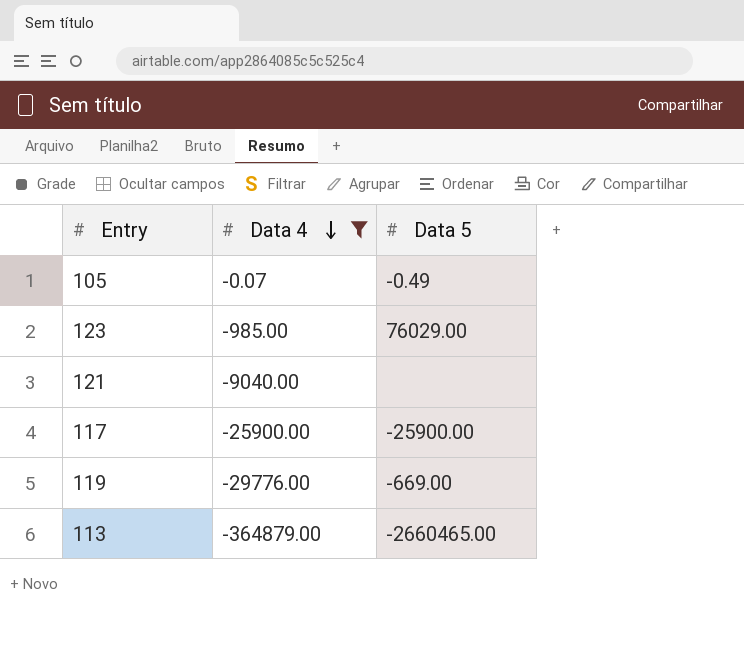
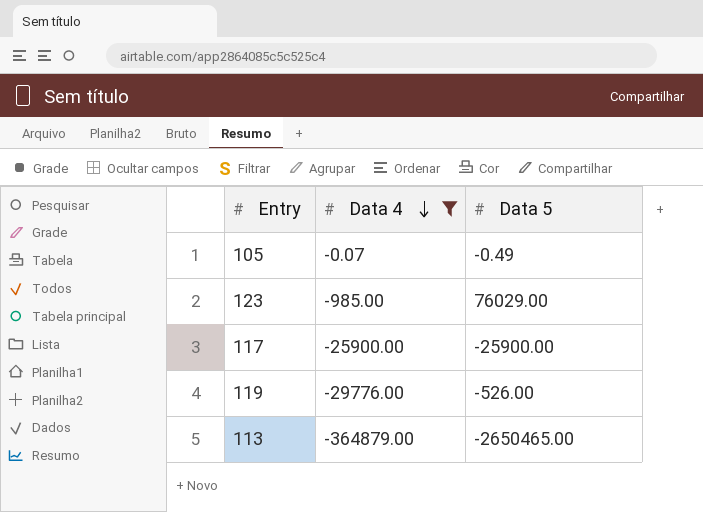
row 121: -9040.00 | none -> none
119 | Data 5: -669.00 -> -526.00
113 | Data 5: -2660465.00 -> -2650465.00

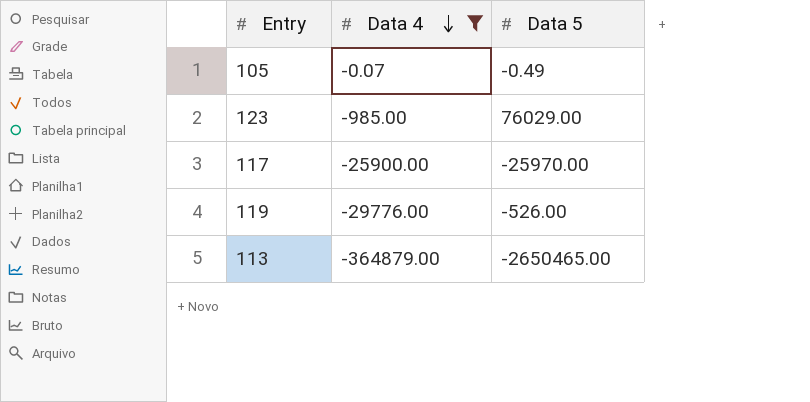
117 | Data 5: -25900.00 -> -25970.00

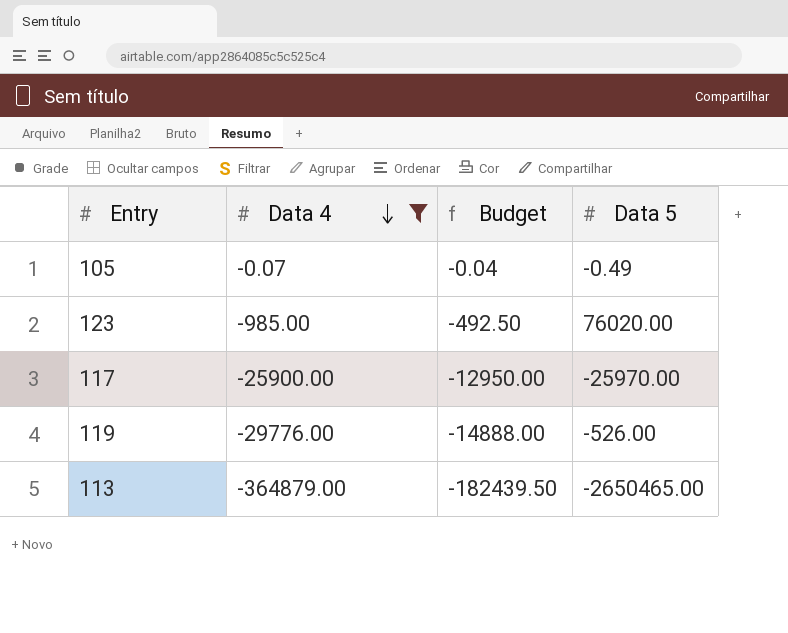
column Budget | formula: none -> [Data 4] * 0.5
123 | Data 5: 76029.00 -> 76020.00

